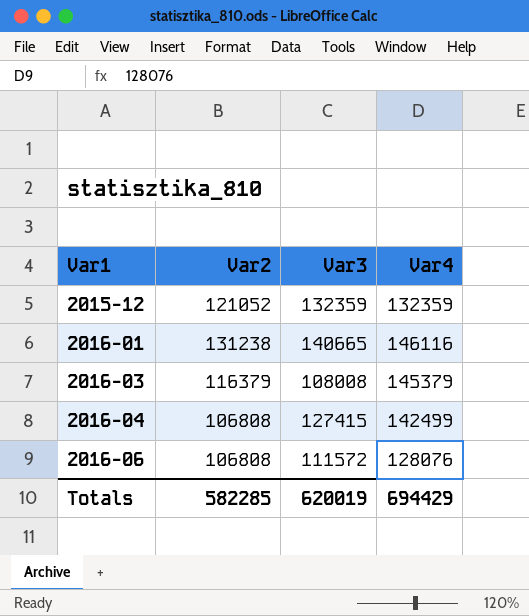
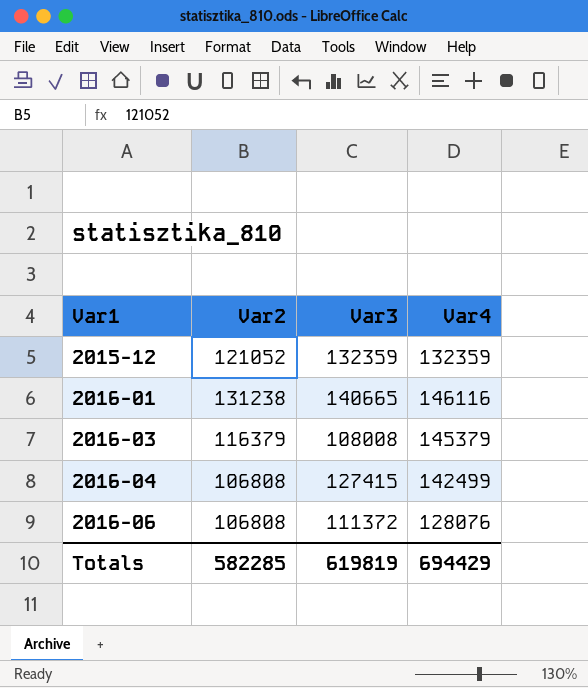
2016-06 | Var3: 111572 -> 111372
Totals | Var3: 620019 -> 619819

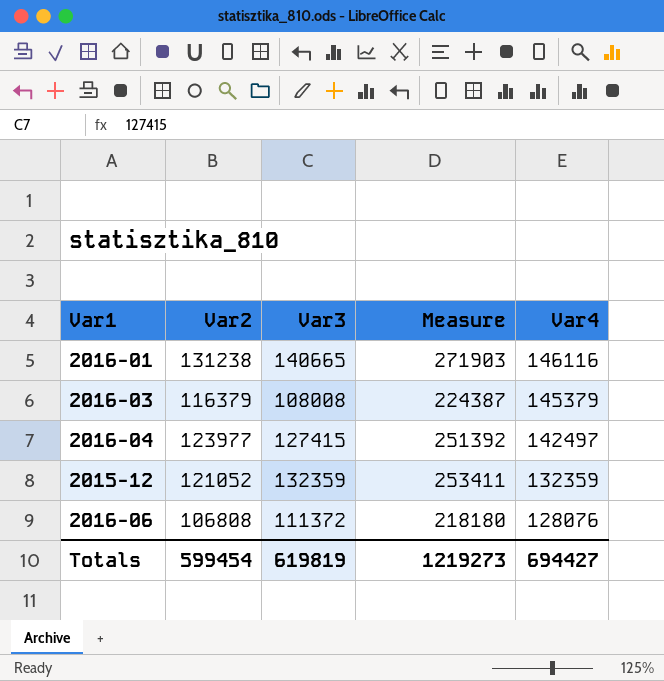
row order: Var1 ascending -> Var4 descending
column Measure | formula: none -> [Var2] + [Var3]
2016-04 | Var2: 106808 -> 123977
2016-04 | Var4: 142499 -> 142497
Totals | Var2: 582285 -> 599454
Totals | Var4: 694429 -> 694427

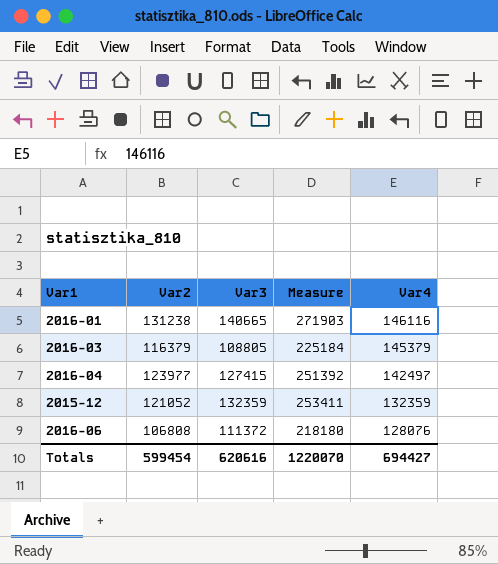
2016-03 | Var3: 108008 -> 108805
2016-03 | Measure: 224387 -> 225184
Totals | Var3: 619819 -> 620616
Totals | Measure: 1219273 -> 1220070

